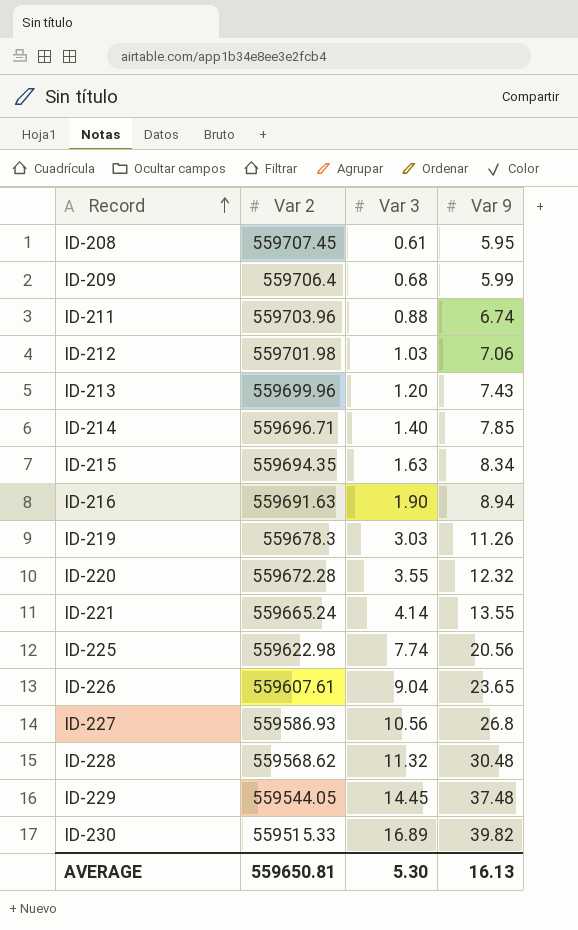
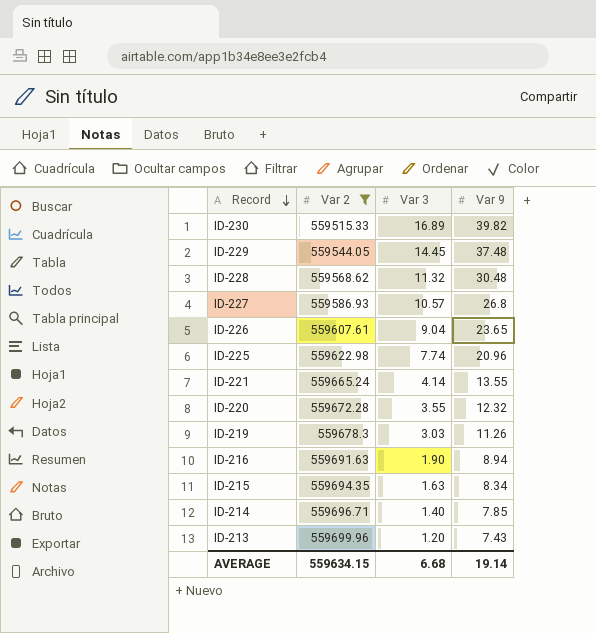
filter: none -> Var 2 <= 559699.96
row order: Record ascending -> Record descending
ID-227 | Var 3: 10.56 -> 10.57
ID-225 | Var 9: 20.56 -> 20.96
AVERAGE | Var 2: 559650.81 -> 559634.15
AVERAGE | Var 3: 5.30 -> 6.68
AVERAGE | Var 9: 16.13 -> 19.14

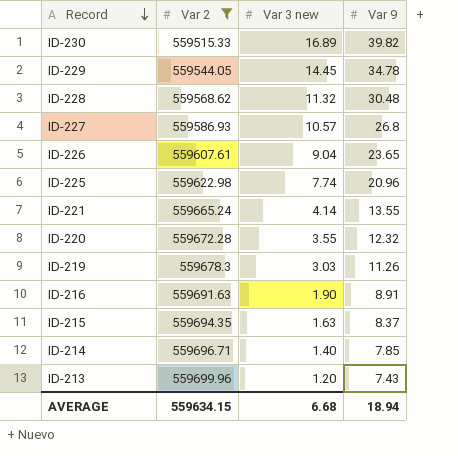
column name: Var 3 -> Var 3 new
ID-229 | Var 9: 37.48 -> 34.78
ID-216 | Var 9: 8.94 -> 8.91
ID-215 | Var 9: 8.34 -> 8.37
AVERAGE | Var 9: 19.14 -> 18.94

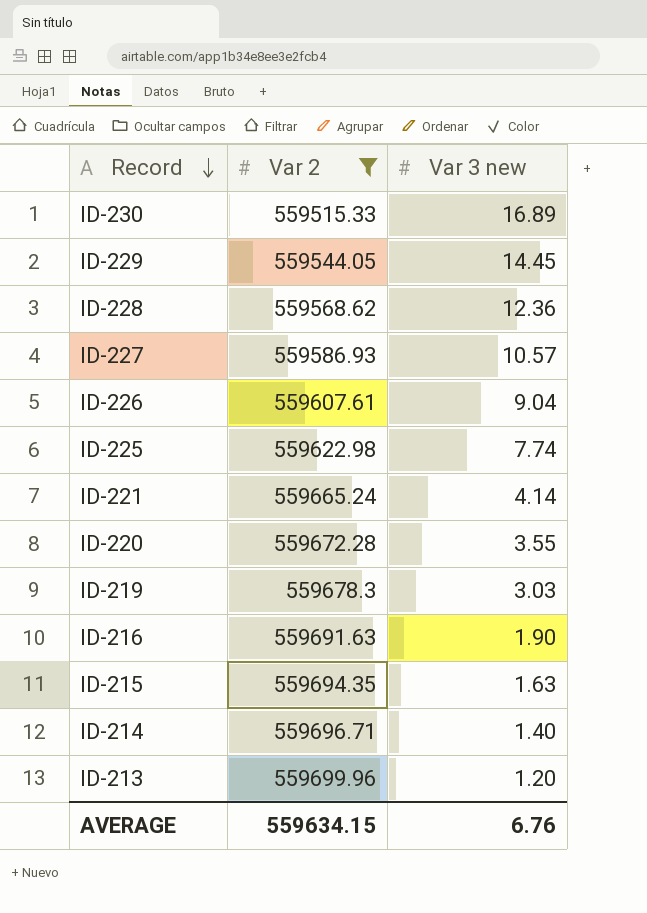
column Var 9 | position: 4 -> none
ID-228 | Var 3 new: 11.32 -> 12.36
AVERAGE | Var 3 new: 6.68 -> 6.76

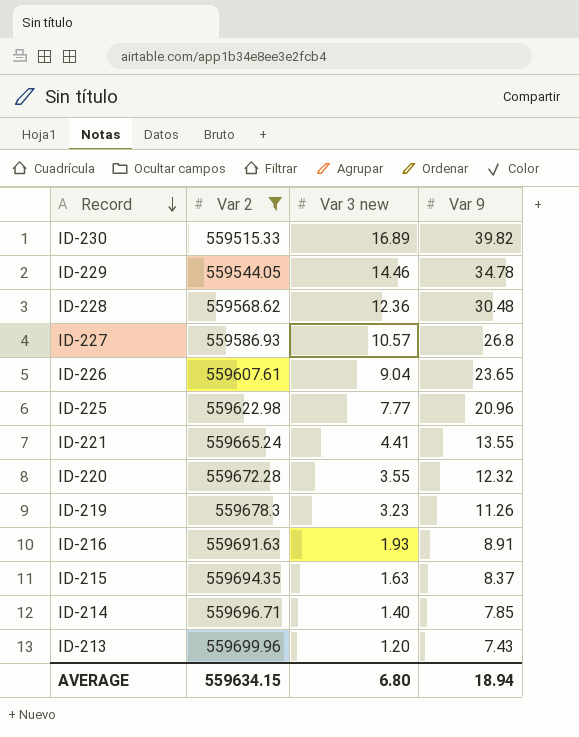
column Var 9 | position: none -> 4
ID-229 | Var 3 new: 14.45 -> 14.46
ID-225 | Var 3 new: 7.74 -> 7.77
ID-221 | Var 3 new: 4.14 -> 4.41
ID-219 | Var 3 new: 3.03 -> 3.23
ID-216 | Var 3 new: 1.90 -> 1.93
AVERAGE | Var 3 new: 6.76 -> 6.80

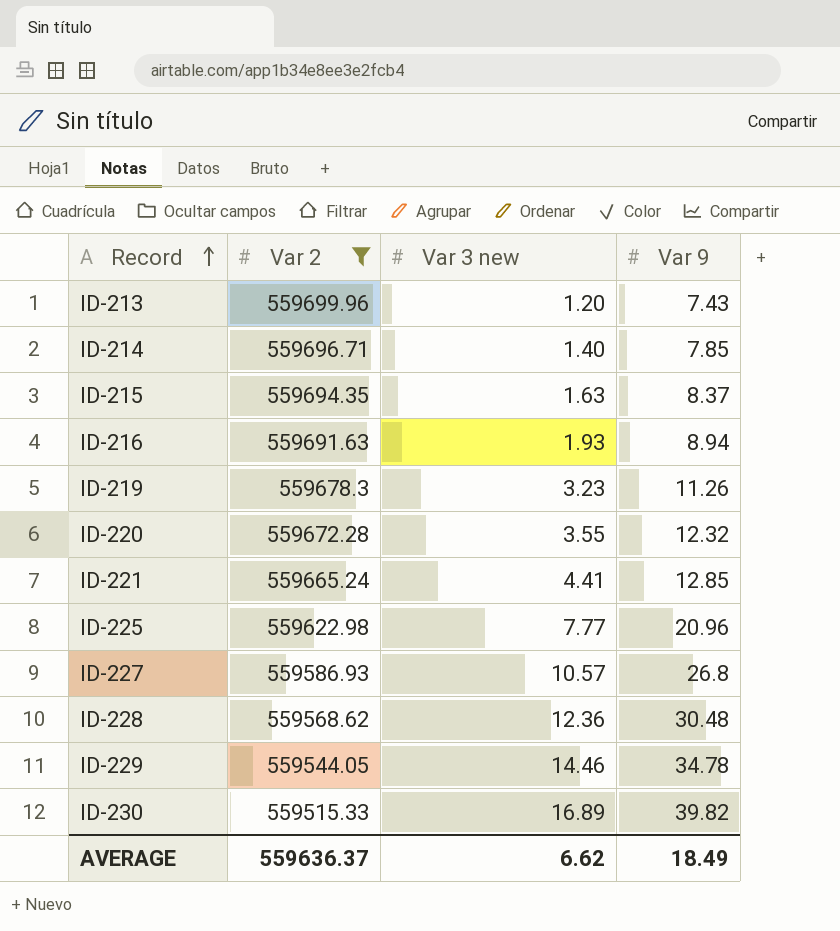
row order: Record descending -> Record ascending
row ID-226: 559607.61 | 9.04 | 23.65 -> none
ID-216 | Var 9: 8.91 -> 8.94
ID-221 | Var 9: 13.55 -> 12.85
AVERAGE | Var 2: 559634.15 -> 559636.37
AVERAGE | Var 3 new: 6.80 -> 6.62
AVERAGE | Var 9: 18.94 -> 18.49

